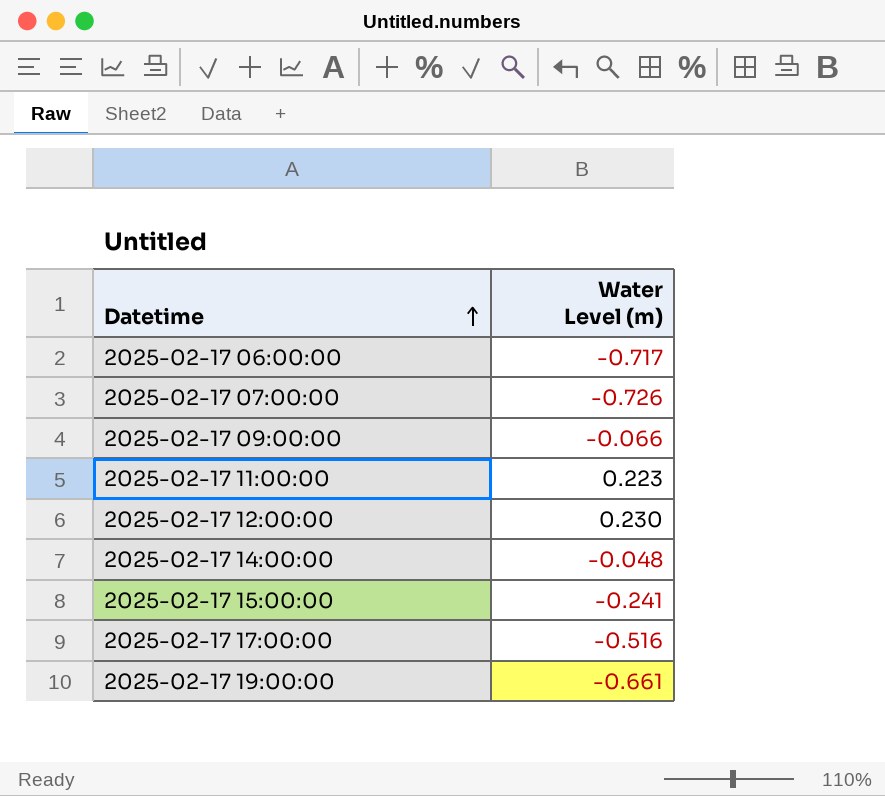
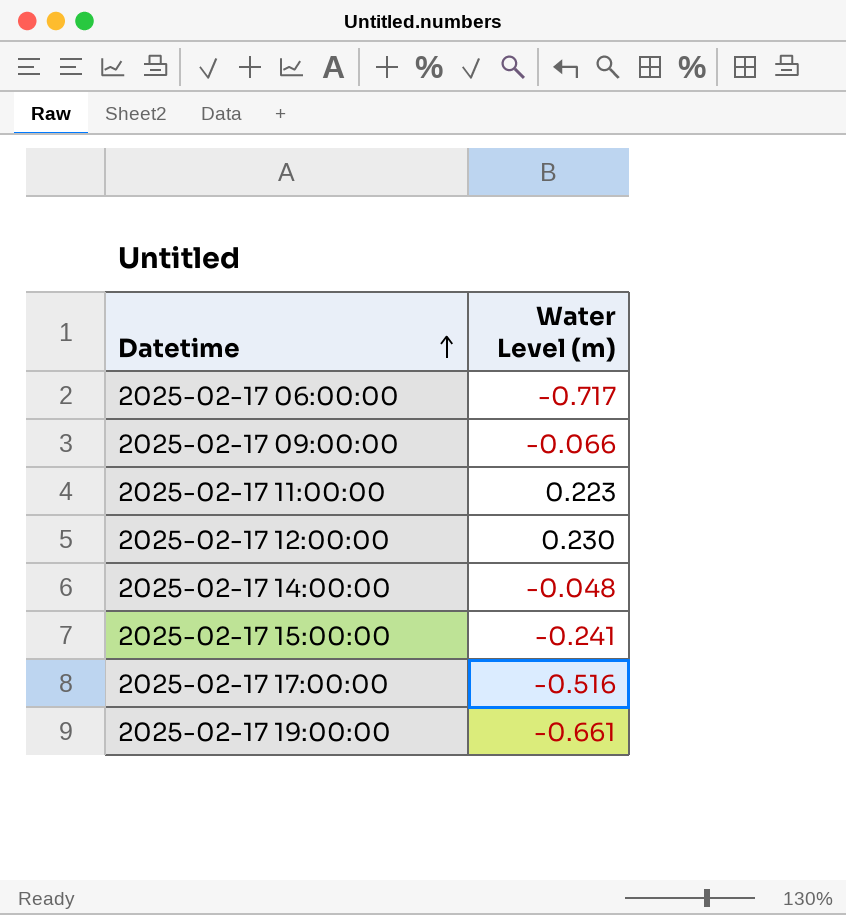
row 2025-02-17 07:00:00: -0.726 -> none

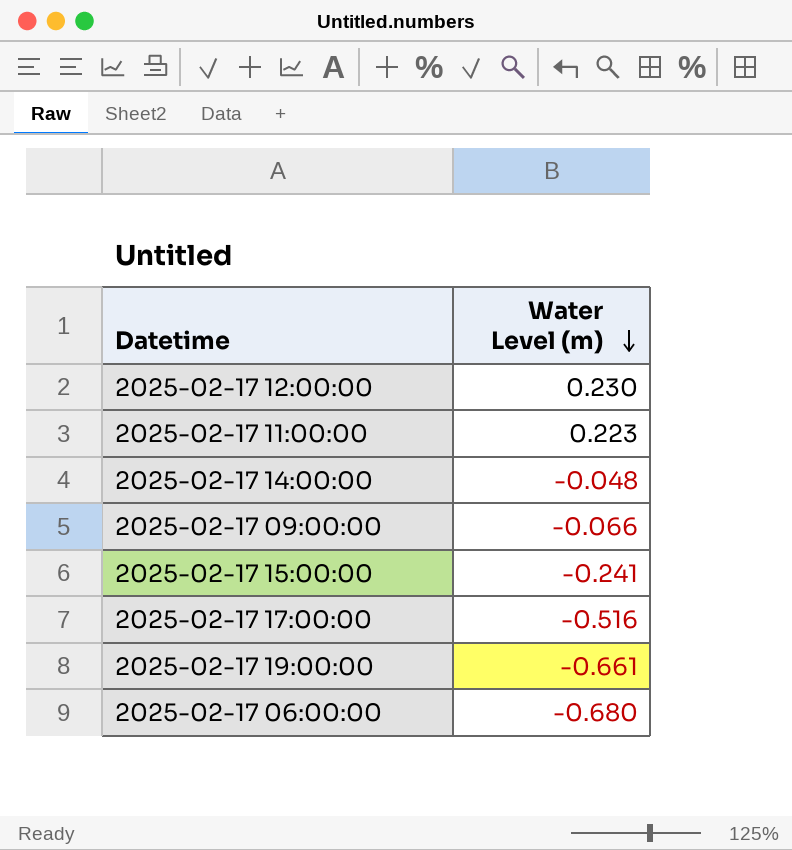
row order: Datetime ascending -> Water Level (m) descending
2025-02-17 06:00:00 | Water Level (m): -0.717 -> -0.680

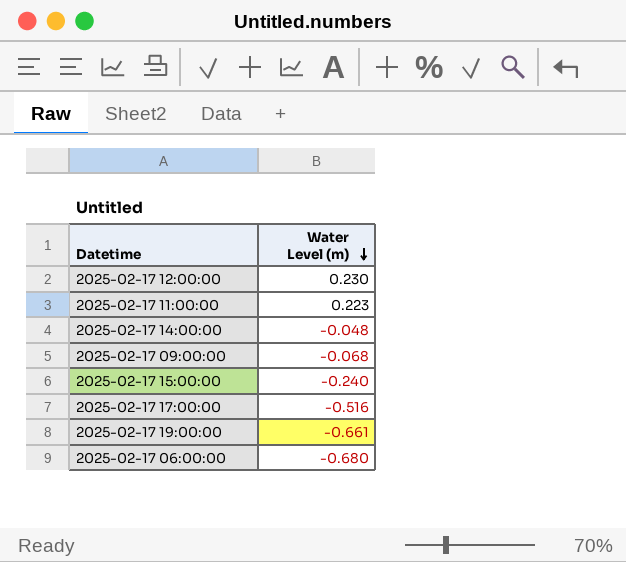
2025-02-17 09:00:00 | Water Level (m): -0.066 -> -0.068
2025-02-17 15:00:00 | Water Level (m): -0.241 -> -0.240

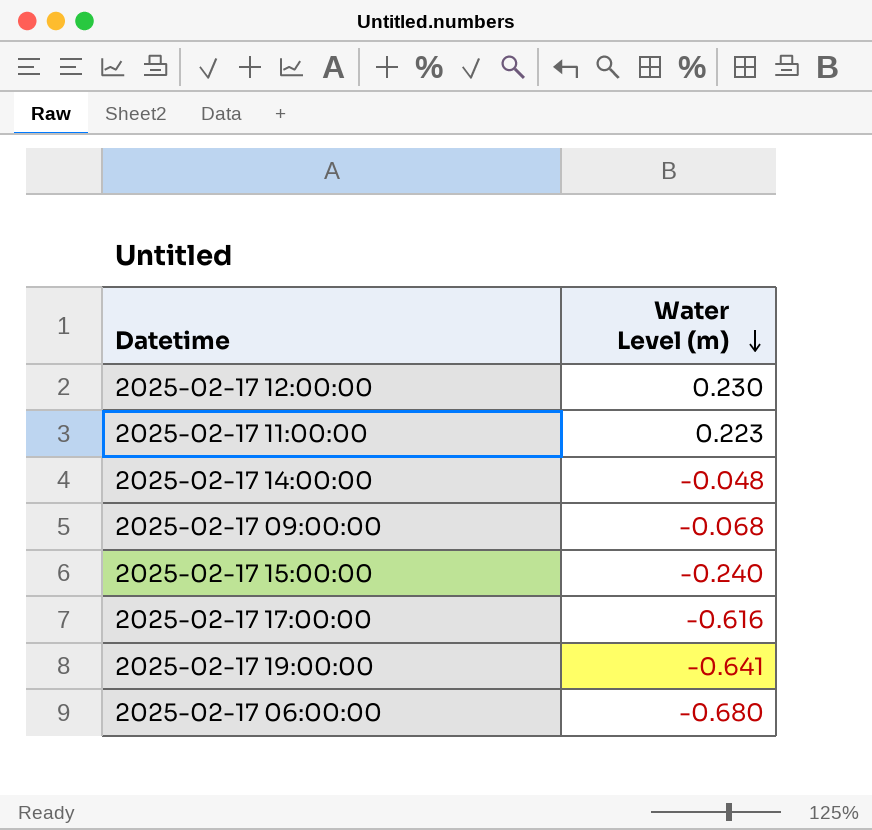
2025-02-17 17:00:00 | Water Level (m): -0.516 -> -0.616
2025-02-17 19:00:00 | Water Level (m): -0.661 -> -0.641

